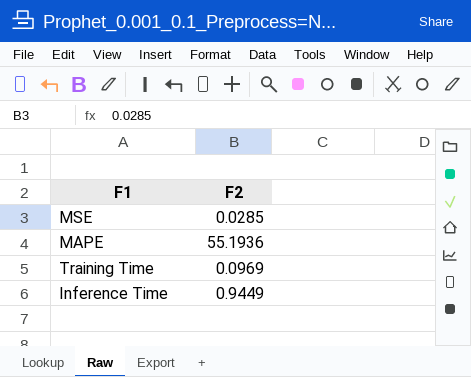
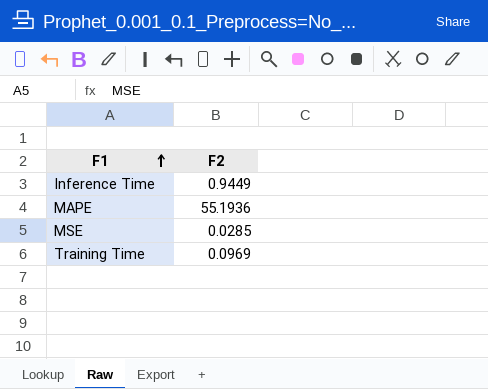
row order: none -> F1 ascending

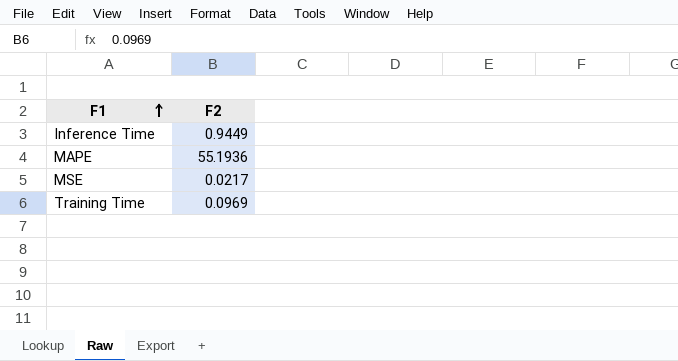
MSE | F2: 0.0285 -> 0.0217

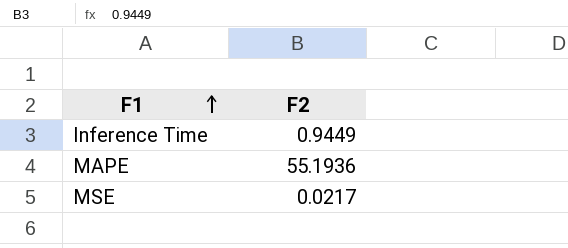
row Training Time: 0.0969 -> none

